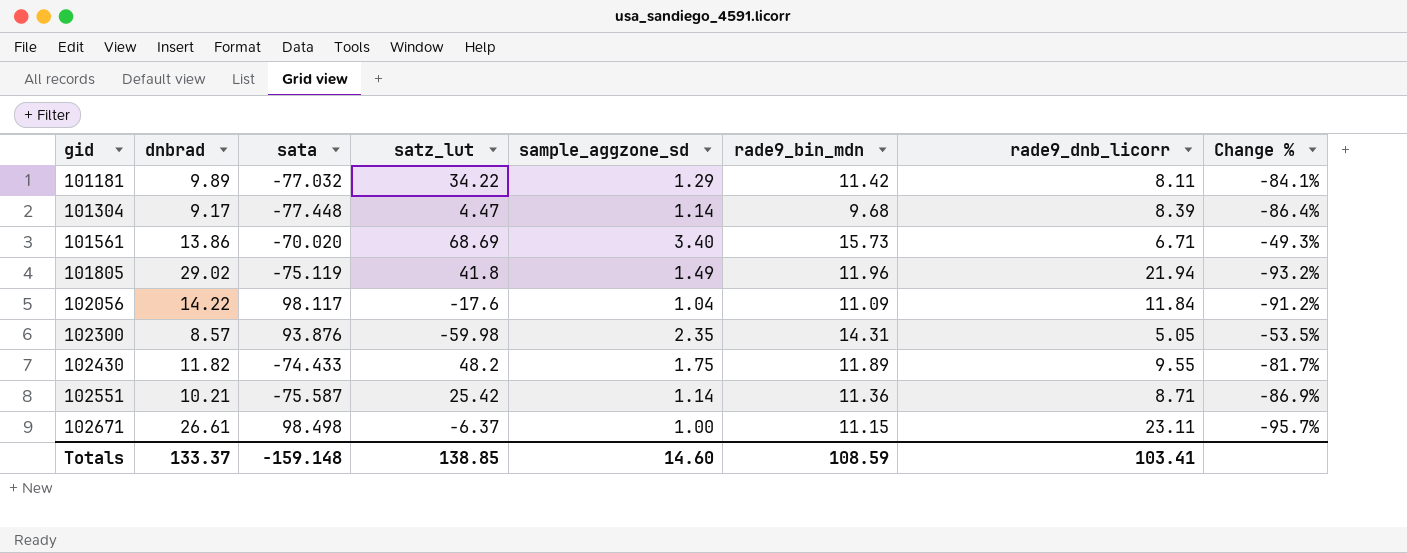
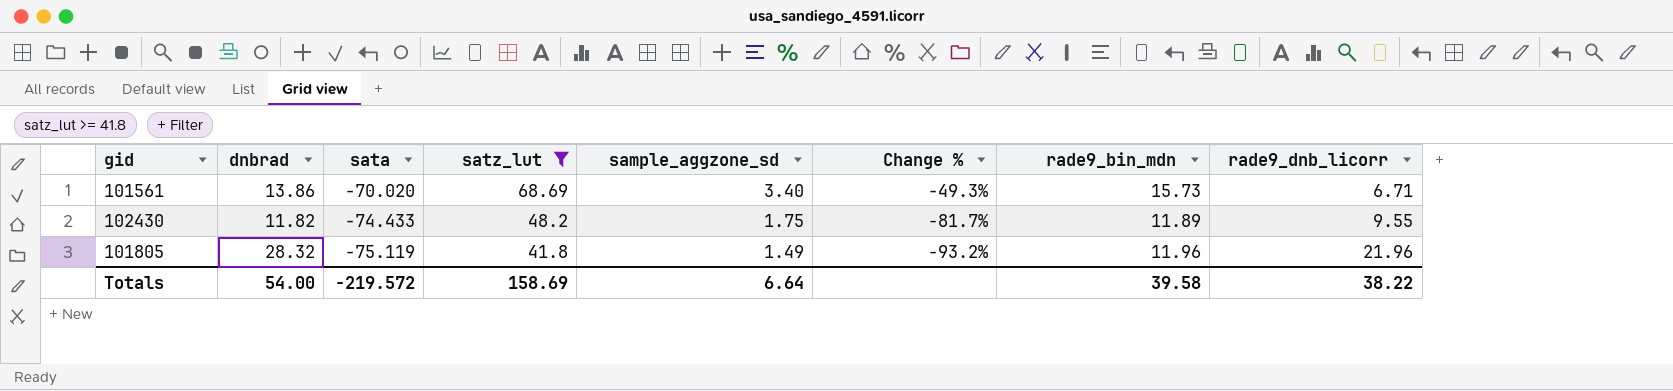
filter: none -> satz_lut >= 41.8
row order: gid ascending -> sata descending
column Change % | position: 8 -> 6
101805 | dnbrad: 29.02 -> 28.32
101805 | rade9_dnb_licorr: 21.94 -> 21.96
Totals | dnbrad: 133.37 -> 54.00
Totals | sata: -159.148 -> -219.572
Totals | satz_lut: 138.85 -> 158.69
Totals | sample_aggzone_sd: 14.60 -> 6.64
Totals | rade9_bin_mdn: 108.59 -> 39.58
Totals | rade9_dnb_licorr: 103.41 -> 38.22

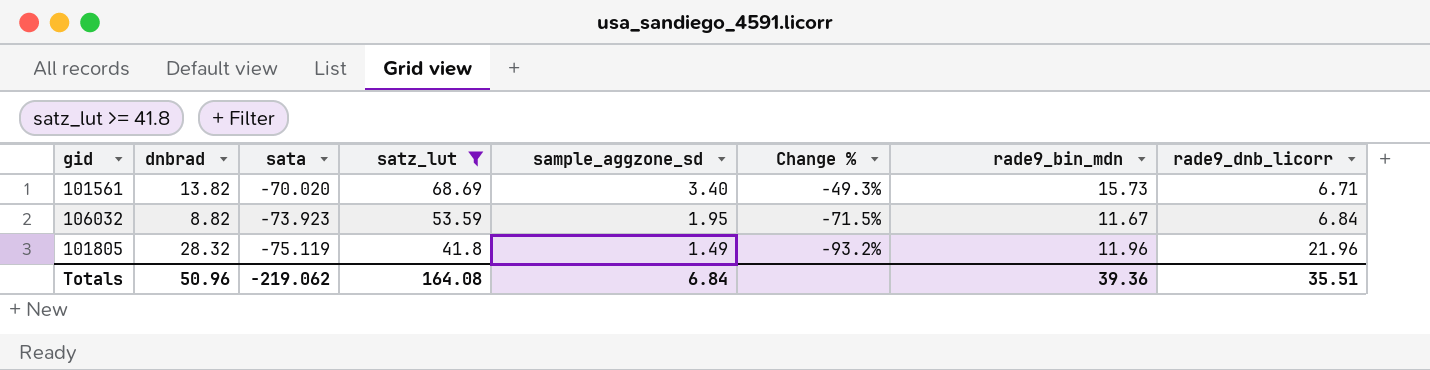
row 102430: 11.82 | -74.433 | 48.2 | 1.75 | -81.7% | 11.89 | 9.55 -> none
101561 | dnbrad: 13.86 -> 13.82
row 106032: none -> 8.82 | -73.923 | 53.59 | 1.95 | -71.5% | 11.67 | 6.84
Totals | dnbrad: 54.00 -> 50.96
Totals | sata: -219.572 -> -219.062
Totals | satz_lut: 158.69 -> 164.08
Totals | sample_aggzone_sd: 6.64 -> 6.84
Totals | rade9_bin_mdn: 39.58 -> 39.36
Totals | rade9_dnb_licorr: 38.22 -> 35.51

